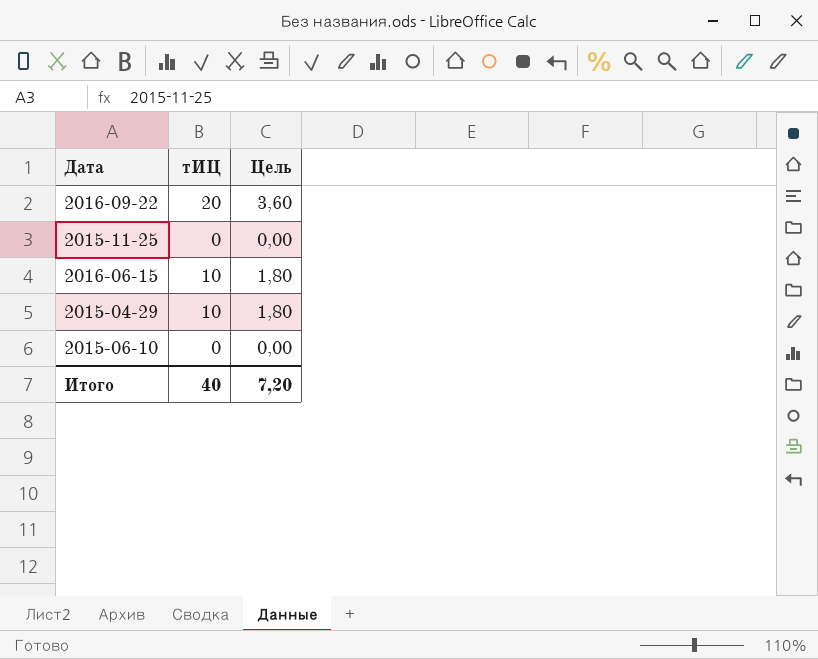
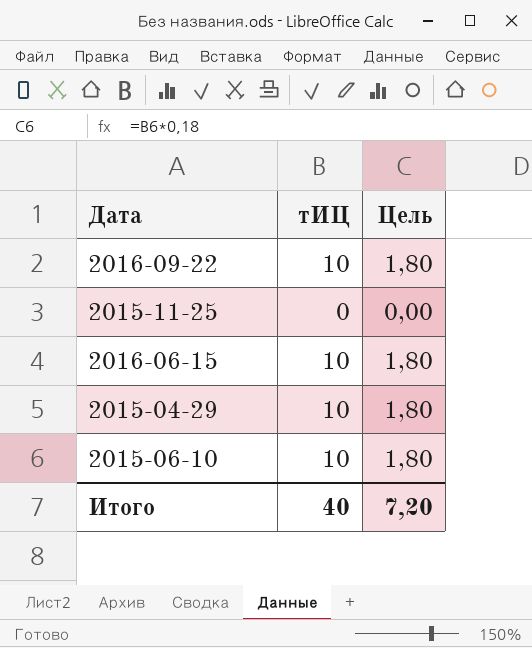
2016-09-22 | тИЦ: 20 -> 10
2016-09-22 | Цель: 3,60 -> 1,80
2015-06-10 | тИЦ: 0 -> 10
2015-06-10 | Цель: 0,00 -> 1,80

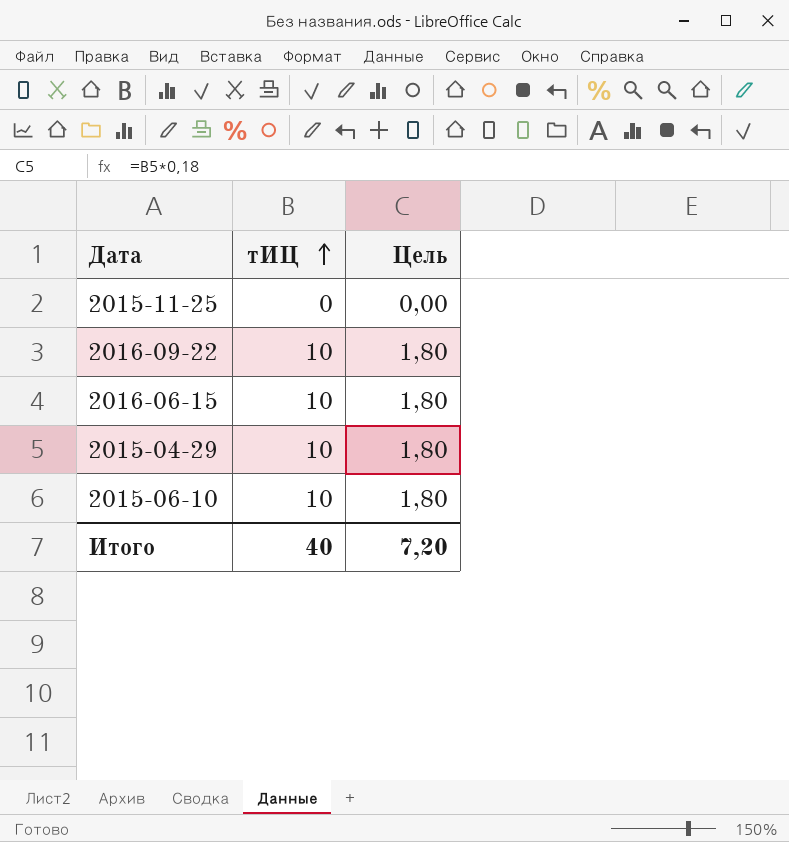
row order: none -> тИЦ ascending

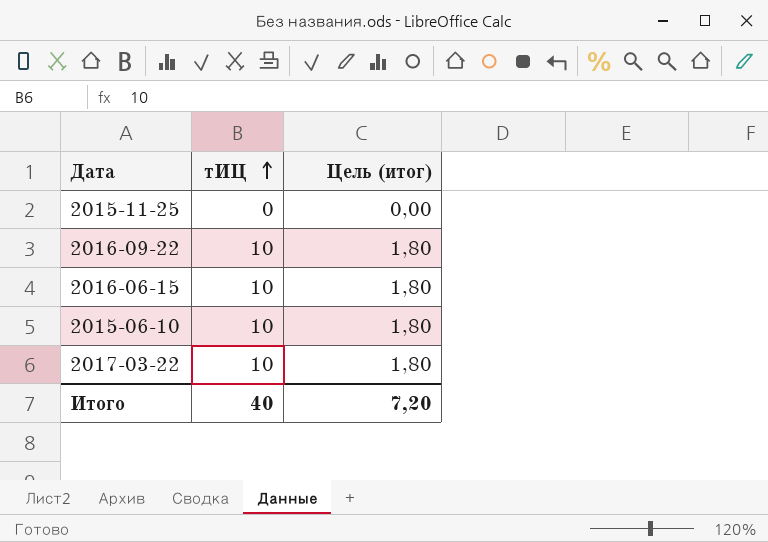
column name: Цель -> Цель (итог)
row 2015-04-29: 10 | 1,80 -> none
row 2017-03-22: none -> 10 | 1,80

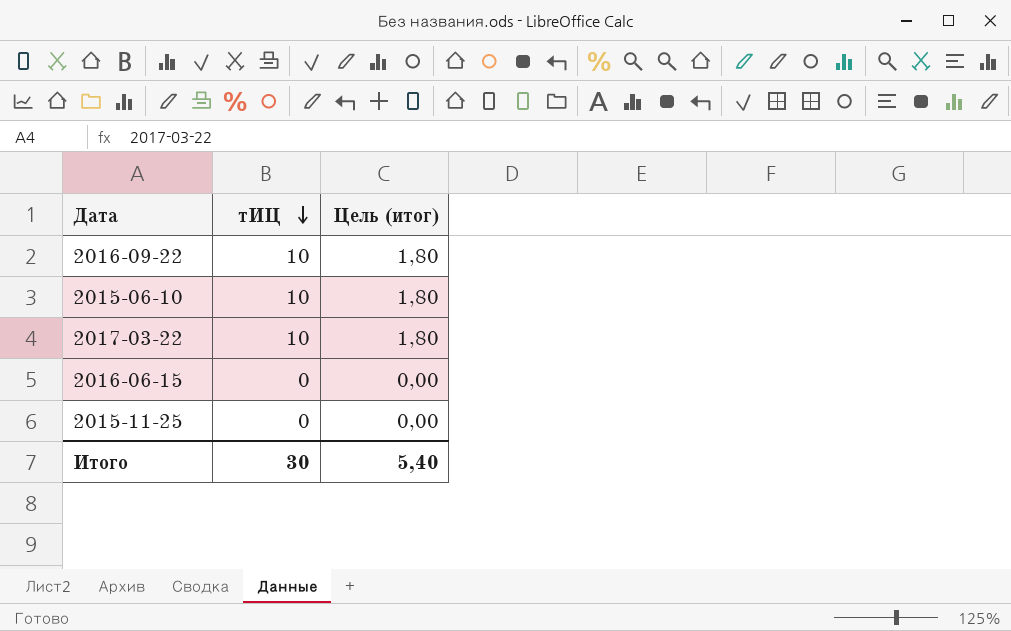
row order: тИЦ ascending -> тИЦ descending
2016-06-15 | тИЦ: 10 -> 0
2016-06-15 | Цель (итог): 1,80 -> 0,00
Итого | тИЦ: 40 -> 30
Итого | Цель (итог): 7,20 -> 5,40

